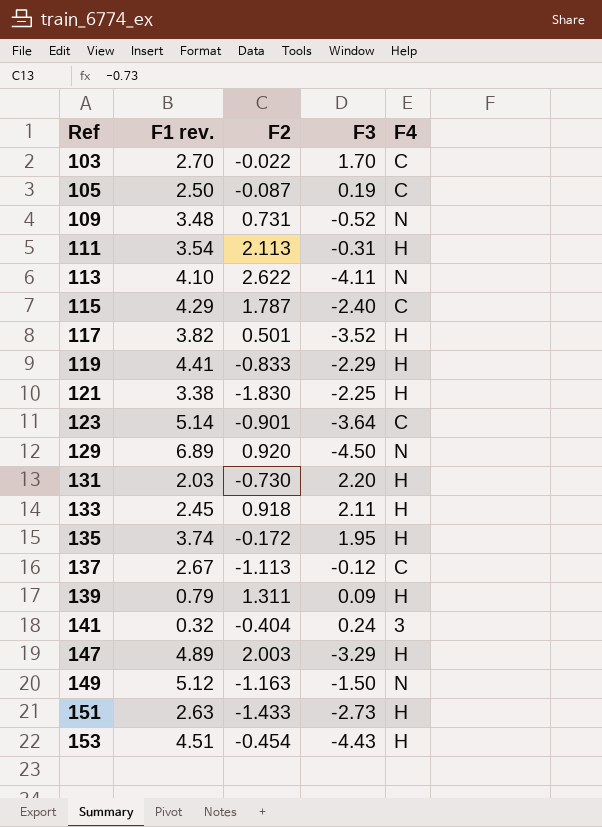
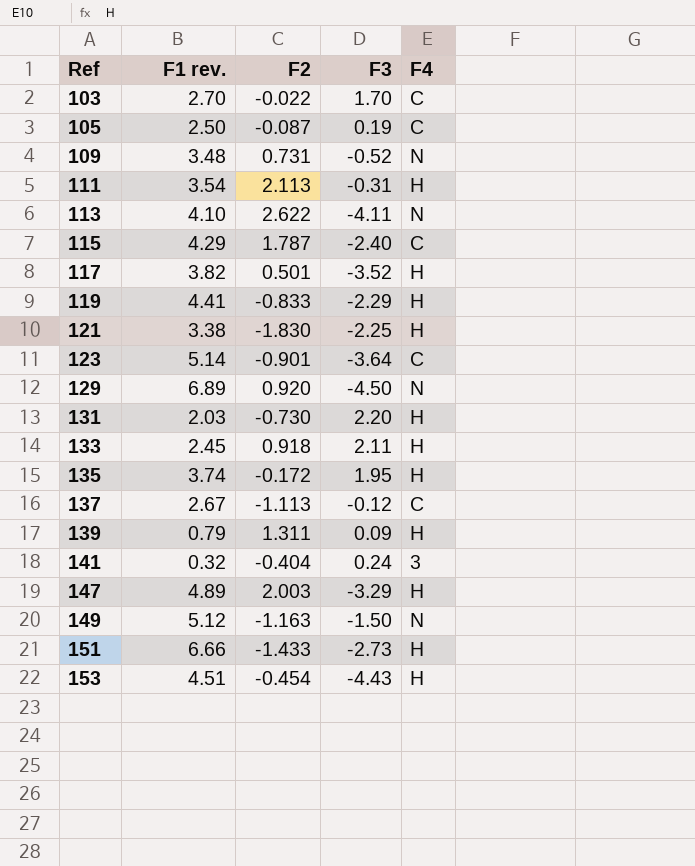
151 | F1 rev.: 2.63 -> 6.66

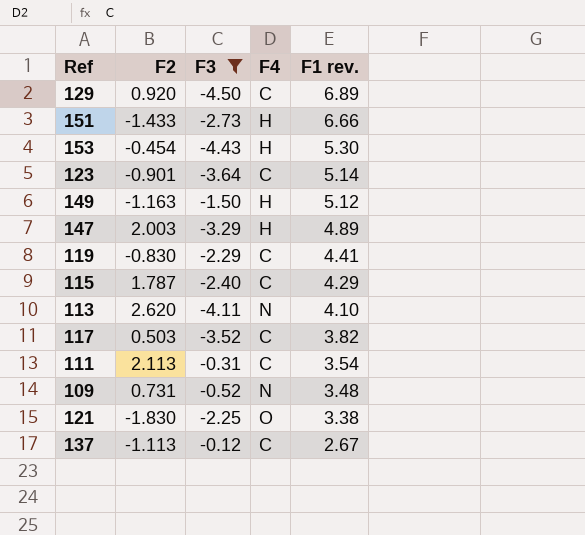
filter: none -> F3 <= -0.12
row order: Ref ascending -> F1 rev. descending
column F1 rev. | position: 2 -> 5
129 | F4: N -> C
153 | F1 rev.: 4.51 -> 5.30
149 | F4: N -> H
119 | F2: -0.833 -> -0.830
119 | F4: H -> C
113 | F2: 2.622 -> 2.620
117 | F2: 0.501 -> 0.503
117 | F4: H -> C
111 | F4: H -> C
121 | F4: H -> O

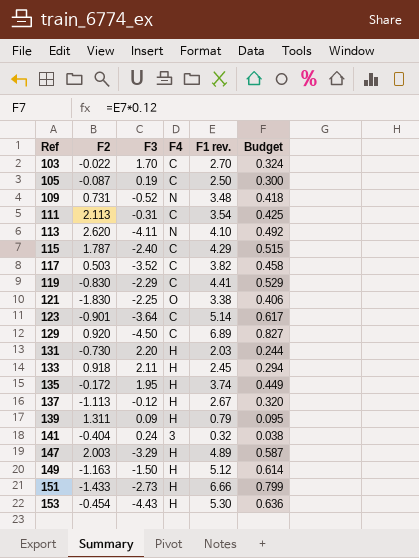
filter: F3 <= -0.12 -> none
row order: F1 rev. descending -> Ref ascending
column Budget | formula: none -> [F1 rev.] * 0.12
137 | F4: C -> H

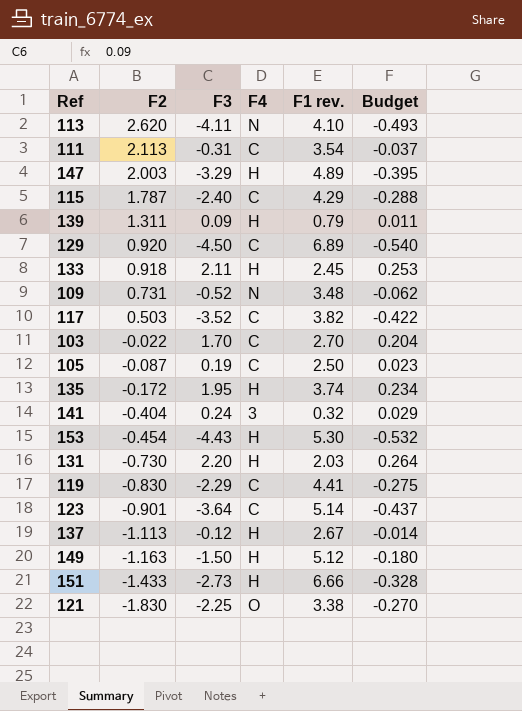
row order: Ref ascending -> F2 descending
column Budget | formula: [F1 rev.] * 0.12 -> [F3] * 0.12

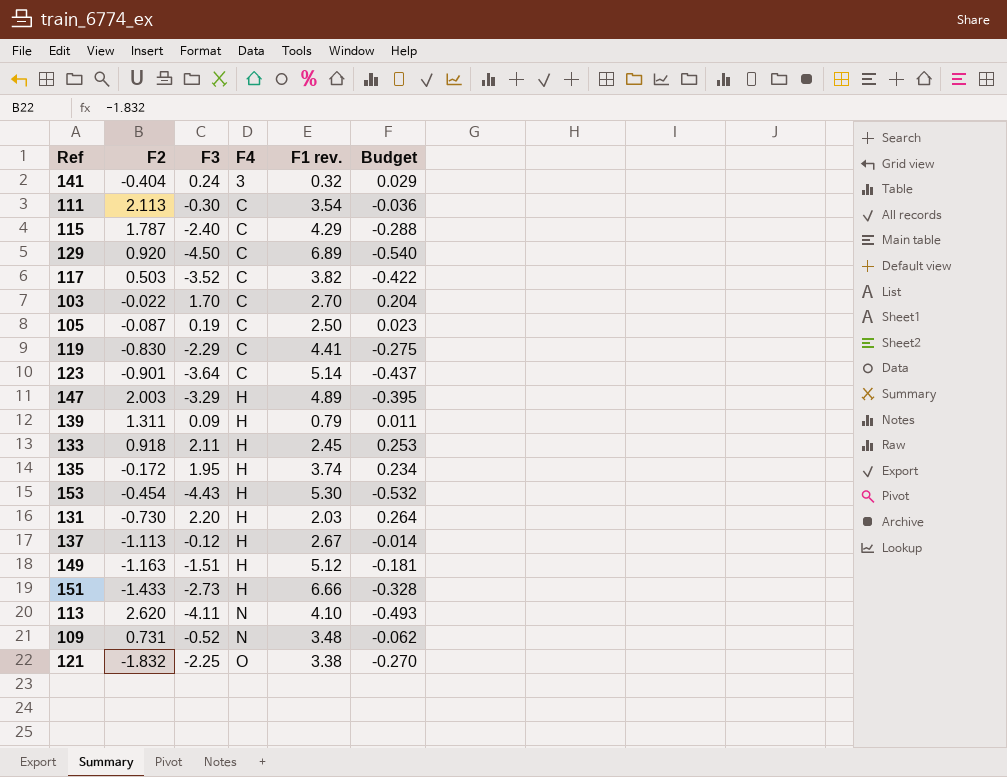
row order: F2 descending -> F4 ascending
111 | F3: -0.31 -> -0.30
111 | Budget: -0.037 -> -0.036
149 | F3: -1.50 -> -1.51
149 | Budget: -0.180 -> -0.181
121 | F2: -1.830 -> -1.832

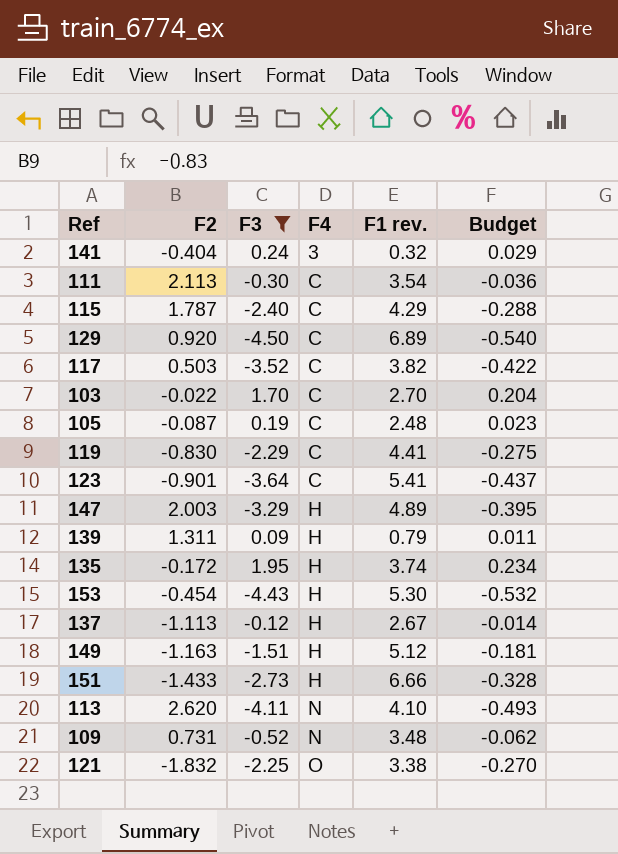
filter: none -> F3 <= 1.95
105 | F1 rev.: 2.50 -> 2.48
123 | F1 rev.: 5.14 -> 5.41

